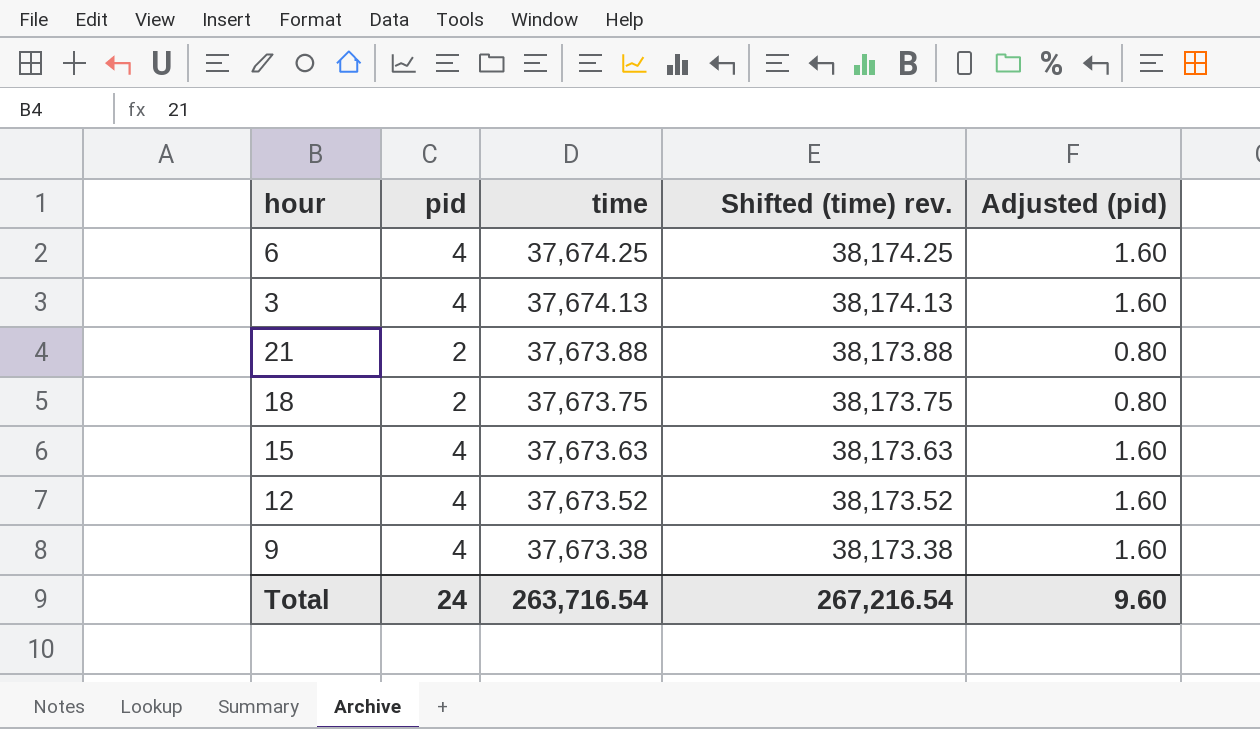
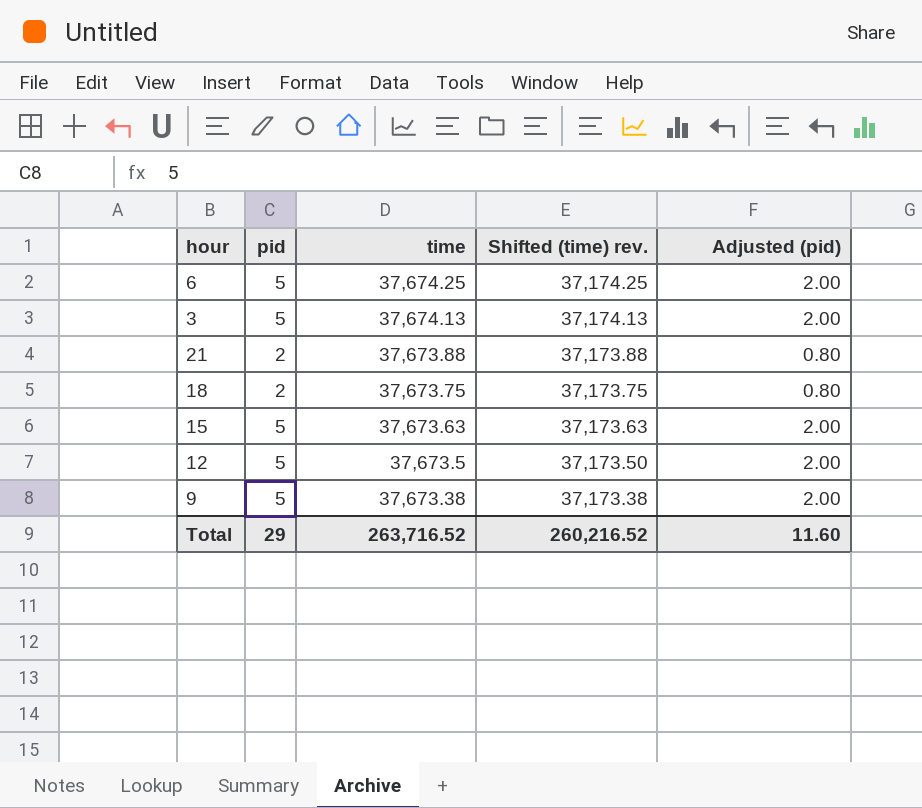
column Shifted (time) rev. | formula: [time] + 500 -> [time] - 500
6 | pid: 4 -> 5
6 | Adjusted (pid): 1.60 -> 2.00
3 | pid: 4 -> 5
3 | Adjusted (pid): 1.60 -> 2.00
15 | pid: 4 -> 5
15 | Adjusted (pid): 1.60 -> 2.00
12 | pid: 4 -> 5
12 | time: 37,673.52 -> 37,673.5
12 | Adjusted (pid): 1.60 -> 2.00
9 | pid: 4 -> 5
9 | Adjusted (pid): 1.60 -> 2.00
Total | pid: 24 -> 29
Total | time: 263,716.54 -> 263,716.52
Total | Shifted (time) rev.: 267,216.54 -> 260,216.52
Total | Adjusted (pid): 9.60 -> 11.60

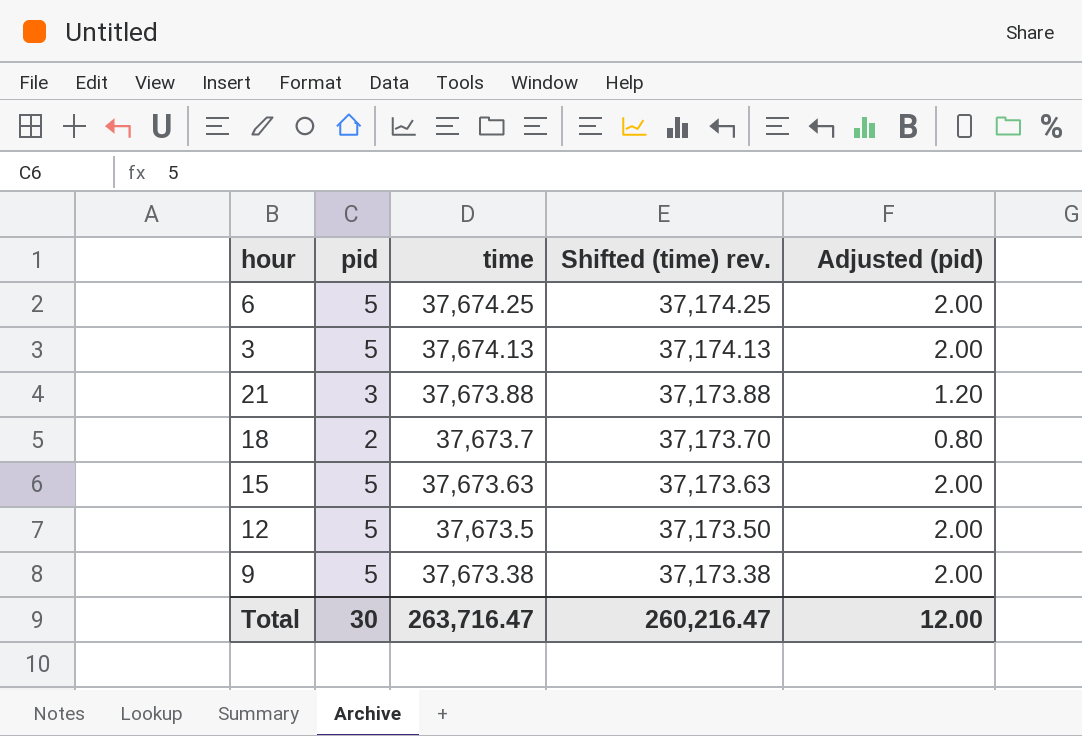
21 | pid: 2 -> 3
21 | Adjusted (pid): 0.80 -> 1.20
18 | time: 37,673.75 -> 37,673.7
18 | Shifted (time) rev.: 37,173.75 -> 37,173.70
Total | pid: 29 -> 30
Total | time: 263,716.52 -> 263,716.47
Total | Shifted (time) rev.: 260,216.52 -> 260,216.47
Total | Adjusted (pid): 11.60 -> 12.00

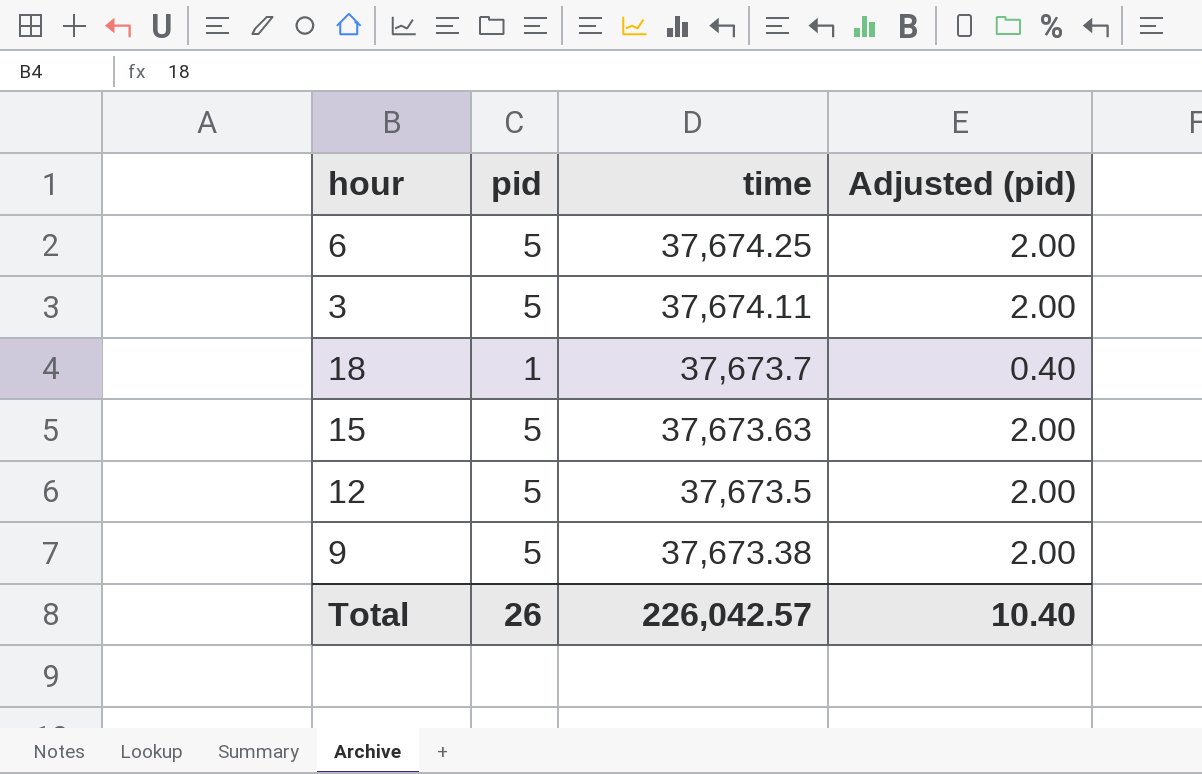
column Shifted (time) rev. | formula: [time] - 500 -> none
row 21: 3 | 37,673.88 | 37,173.88 | 1.20 -> none
3 | time: 37,674.13 -> 37,674.11
18 | pid: 2 -> 1
18 | Adjusted (pid): 0.80 -> 0.40
Total | pid: 30 -> 26
Total | time: 263,716.47 -> 226,042.57
Total | Adjusted (pid): 12.00 -> 10.40

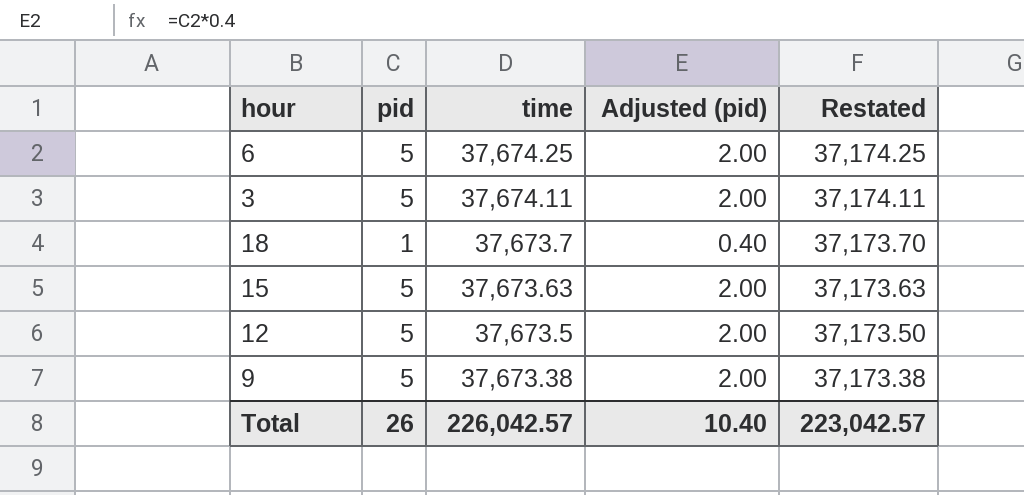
column Restated | formula: none -> [time] - 500

